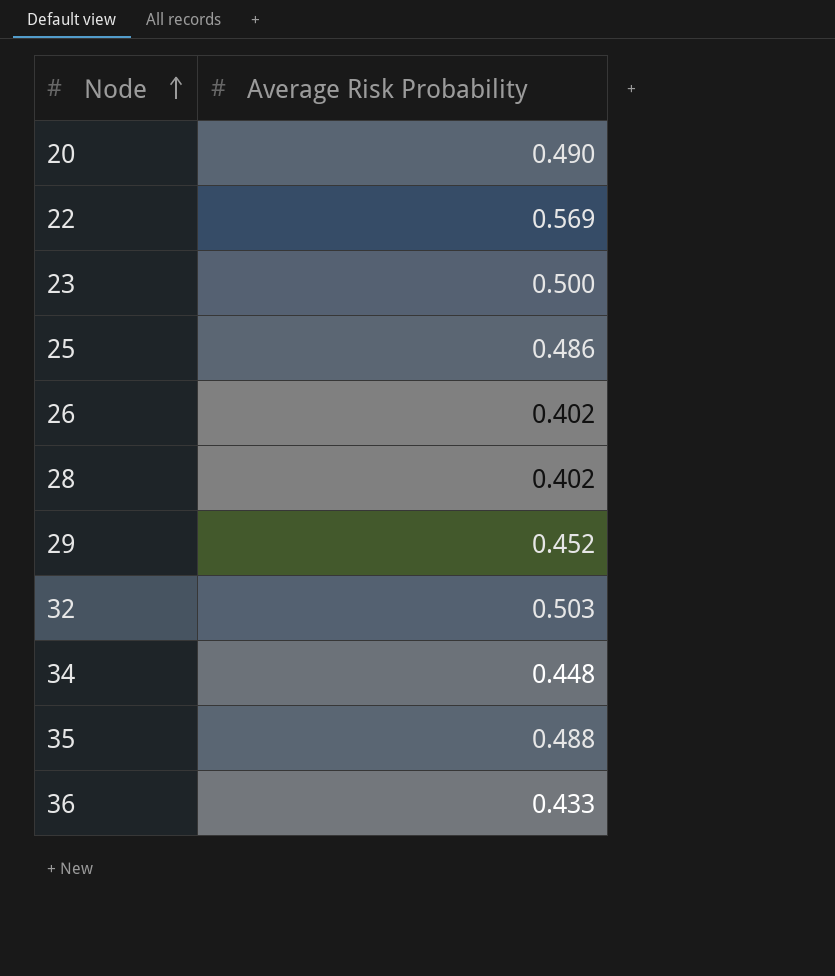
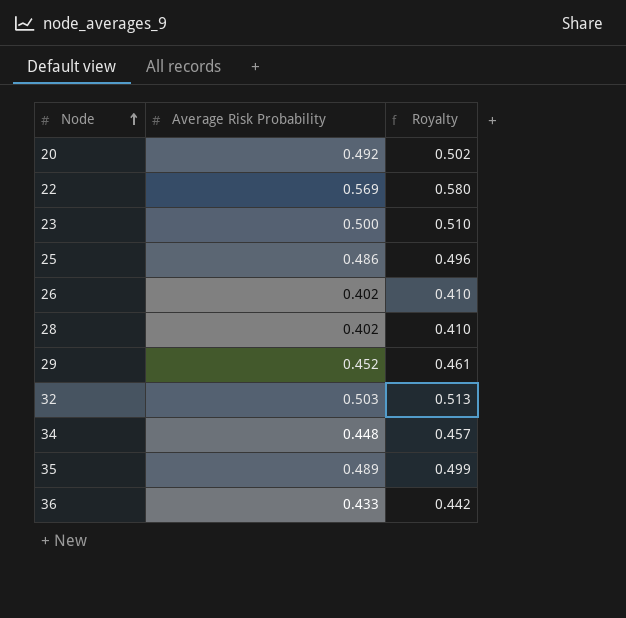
column Royalty | formula: none -> [Average Risk Probability] * 1.02
20 | Average Risk Probability: 0.490 -> 0.492
35 | Average Risk Probability: 0.488 -> 0.489

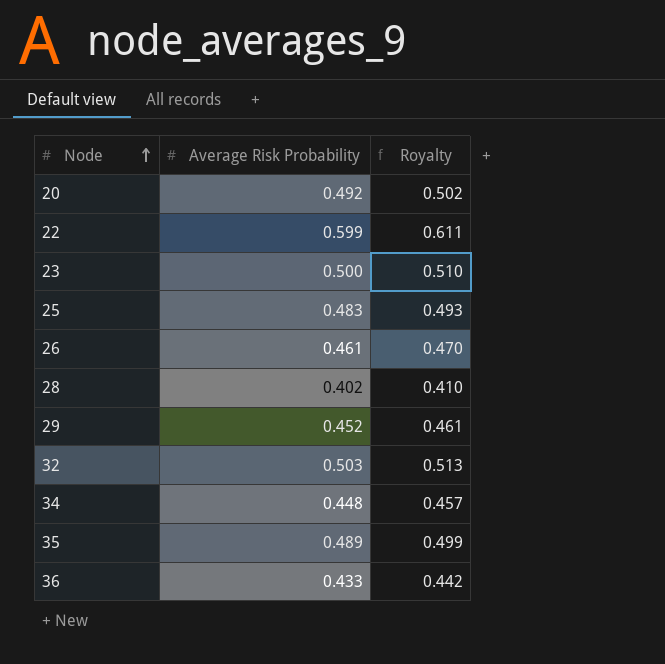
22 | Average Risk Probability: 0.569 -> 0.599
22 | Royalty: 0.580 -> 0.611
25 | Average Risk Probability: 0.486 -> 0.483
25 | Royalty: 0.496 -> 0.493
26 | Average Risk Probability: 0.402 -> 0.461
26 | Royalty: 0.410 -> 0.470

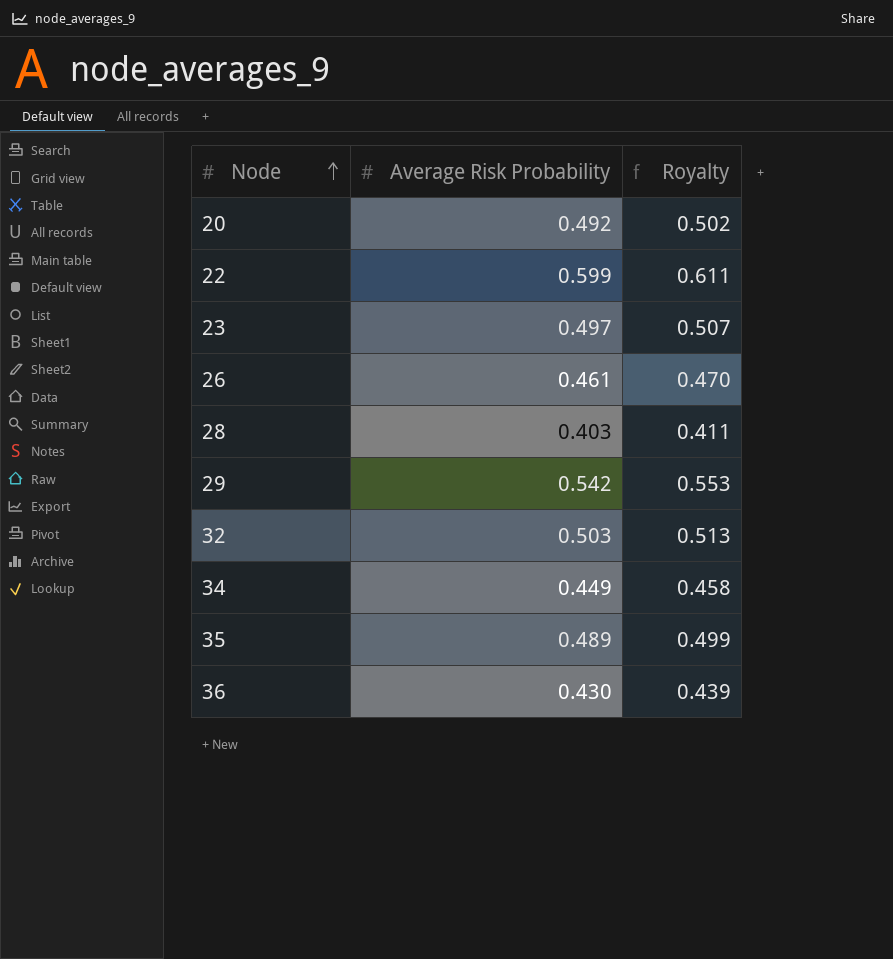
row 25: 0.483 | 0.493 -> none
23 | Average Risk Probability: 0.500 -> 0.497
23 | Royalty: 0.510 -> 0.507
28 | Average Risk Probability: 0.402 -> 0.403
28 | Royalty: 0.410 -> 0.411
29 | Average Risk Probability: 0.452 -> 0.542
29 | Royalty: 0.461 -> 0.553
34 | Average Risk Probability: 0.448 -> 0.449
34 | Royalty: 0.457 -> 0.458
36 | Average Risk Probability: 0.433 -> 0.430
36 | Royalty: 0.442 -> 0.439

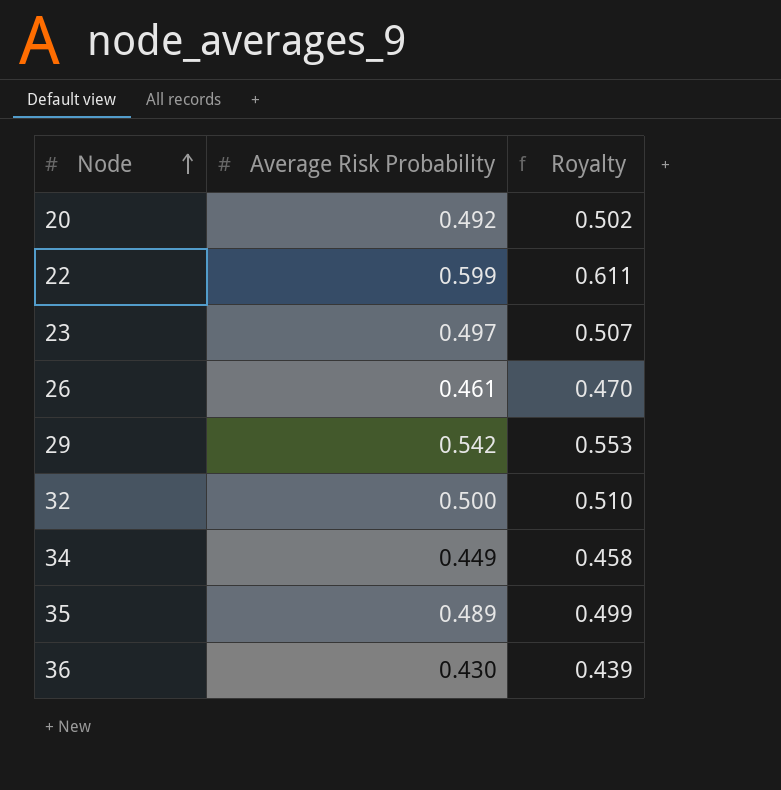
row 28: 0.403 | 0.411 -> none
32 | Average Risk Probability: 0.503 -> 0.500
32 | Royalty: 0.513 -> 0.510

